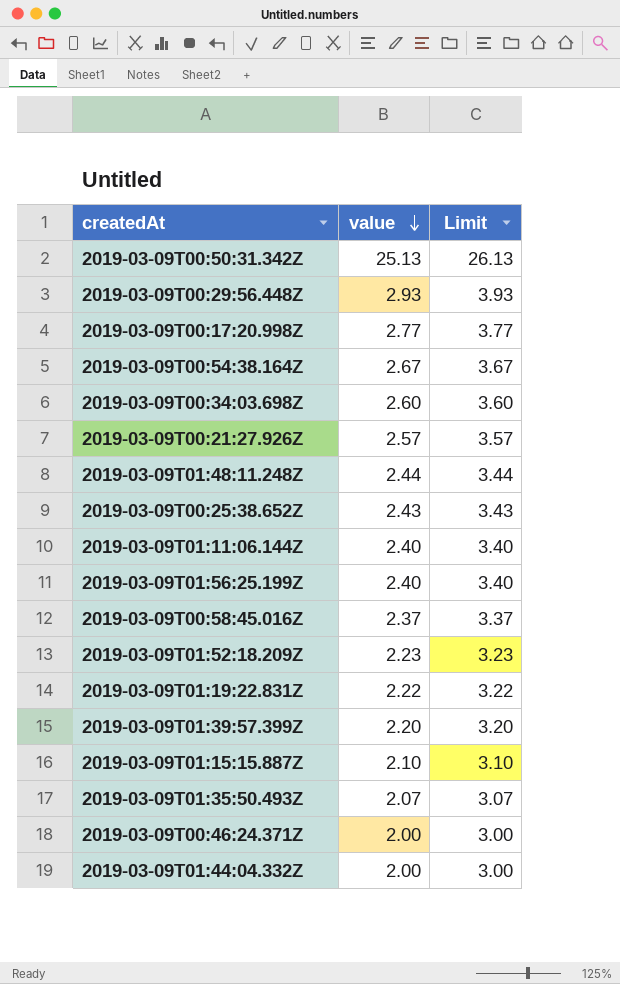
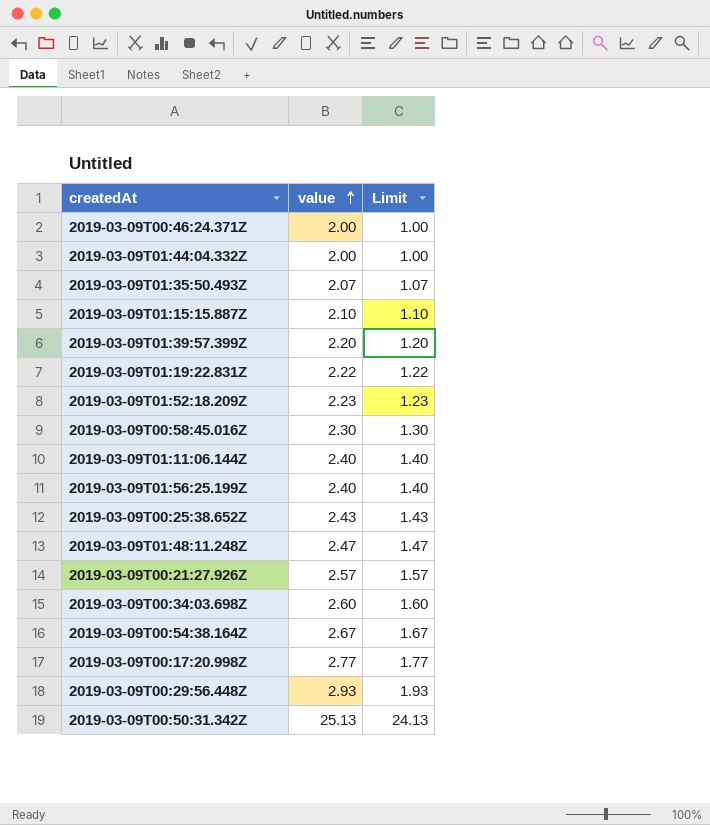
row order: value descending -> value ascending
column Limit | formula: [value] + 1 -> [value] - 1
2019-03-09T00:58:45.016Z | value: 2.37 -> 2.30
2019-03-09T01:48:11.248Z | value: 2.44 -> 2.47

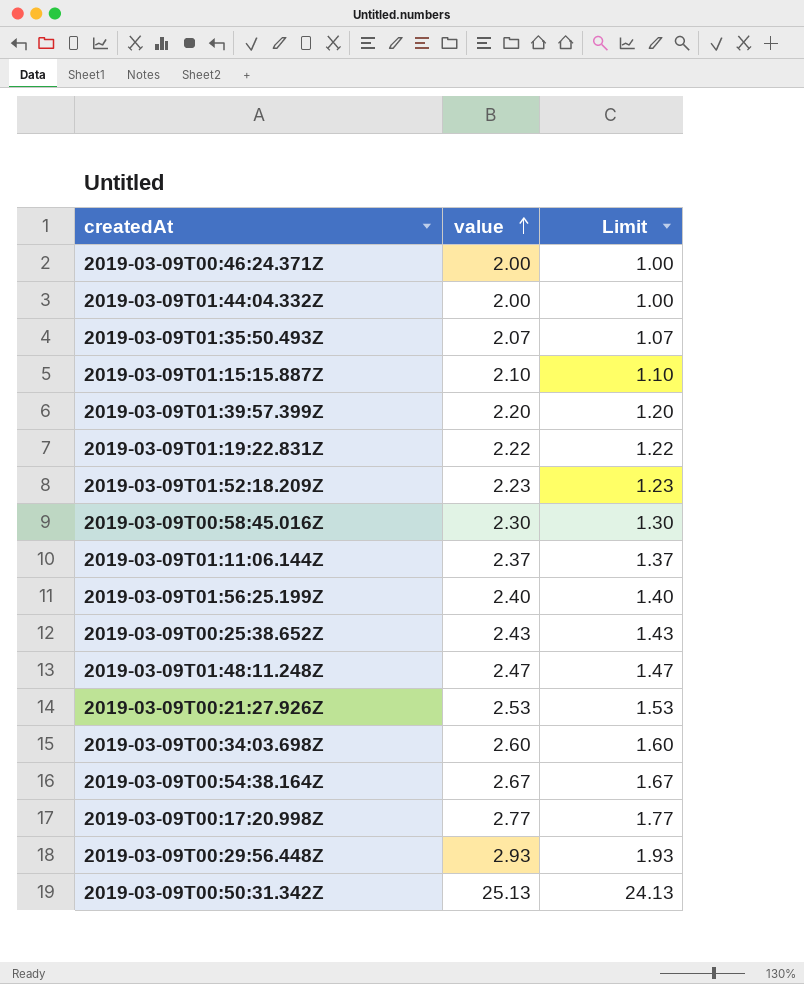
2019-03-09T01:11:06.144Z | value: 2.40 -> 2.37
2019-03-09T01:11:06.144Z | Limit: 1.40 -> 1.37
2019-03-09T00:21:27.926Z | value: 2.57 -> 2.53
2019-03-09T00:21:27.926Z | Limit: 1.57 -> 1.53

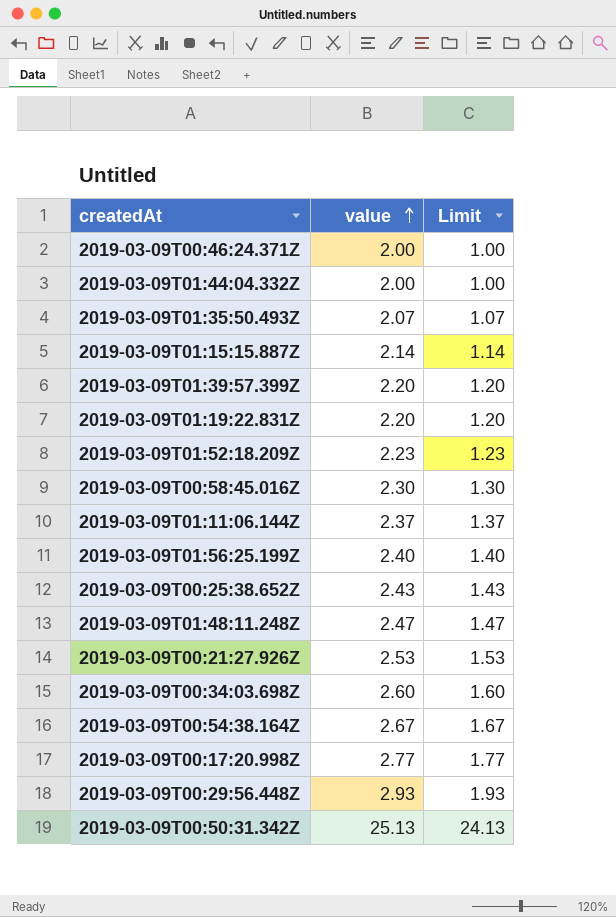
2019-03-09T01:15:15.887Z | value: 2.10 -> 2.14
2019-03-09T01:15:15.887Z | Limit: 1.10 -> 1.14
2019-03-09T01:19:22.831Z | value: 2.22 -> 2.20
2019-03-09T01:19:22.831Z | Limit: 1.22 -> 1.20

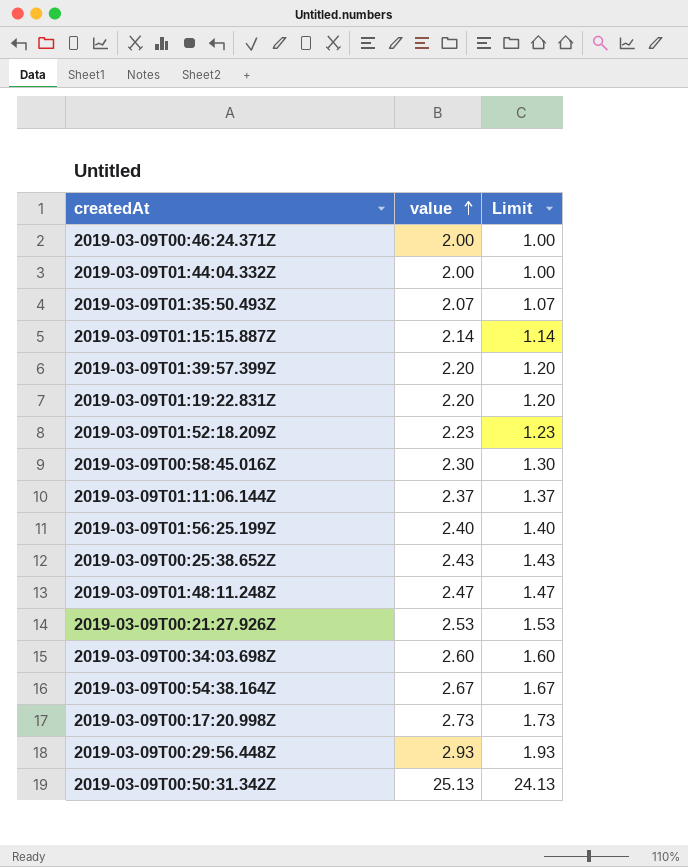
2019-03-09T00:17:20.998Z | value: 2.77 -> 2.73
2019-03-09T00:17:20.998Z | Limit: 1.77 -> 1.73

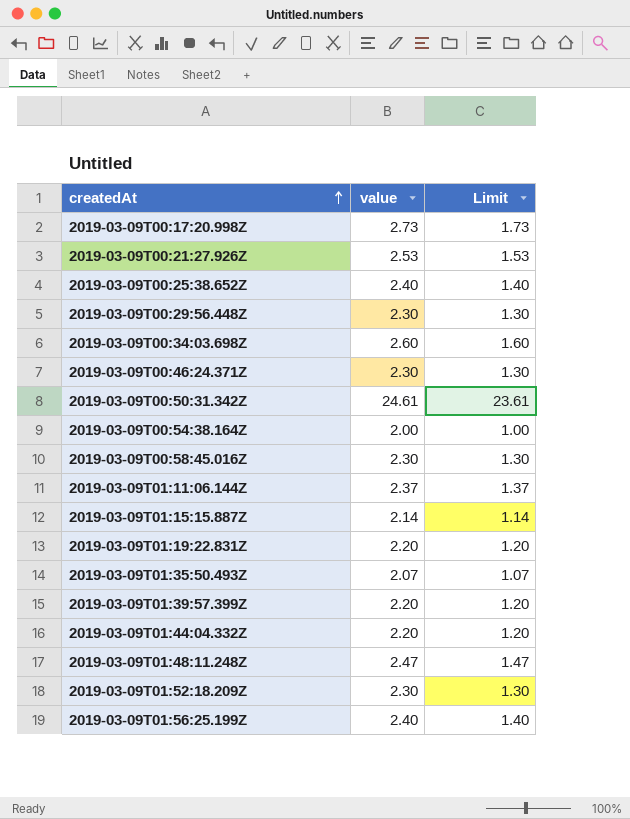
row order: value ascending -> createdAt ascending
2019-03-09T00:25:38.652Z | value: 2.43 -> 2.40
2019-03-09T00:25:38.652Z | Limit: 1.43 -> 1.40
2019-03-09T00:29:56.448Z | value: 2.93 -> 2.30
2019-03-09T00:29:56.448Z | Limit: 1.93 -> 1.30
2019-03-09T00:46:24.371Z | value: 2.00 -> 2.30
2019-03-09T00:46:24.371Z | Limit: 1.00 -> 1.30
2019-03-09T00:50:31.342Z | value: 25.13 -> 24.61
2019-03-09T00:50:31.342Z | Limit: 24.13 -> 23.61
2019-03-09T00:54:38.164Z | value: 2.67 -> 2.00
2019-03-09T00:54:38.164Z | Limit: 1.67 -> 1.00
2019-03-09T01:44:04.332Z | value: 2.00 -> 2.20
2019-03-09T01:44:04.332Z | Limit: 1.00 -> 1.20
2019-03-09T01:52:18.209Z | value: 2.23 -> 2.30
2019-03-09T01:52:18.209Z | Limit: 1.23 -> 1.30

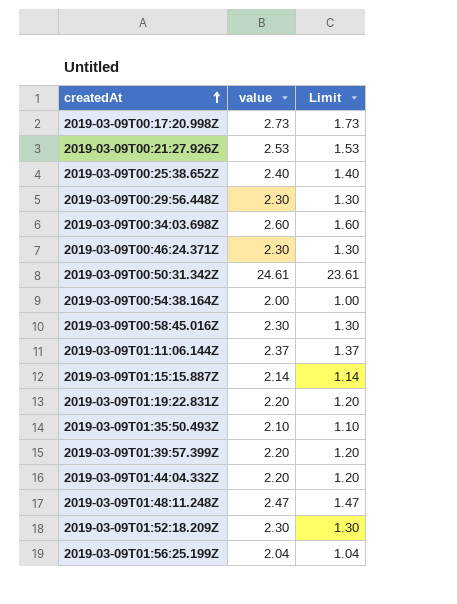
2019-03-09T01:35:50.493Z | value: 2.07 -> 2.10
2019-03-09T01:35:50.493Z | Limit: 1.07 -> 1.10
2019-03-09T01:56:25.199Z | value: 2.40 -> 2.04
2019-03-09T01:56:25.199Z | Limit: 1.40 -> 1.04

